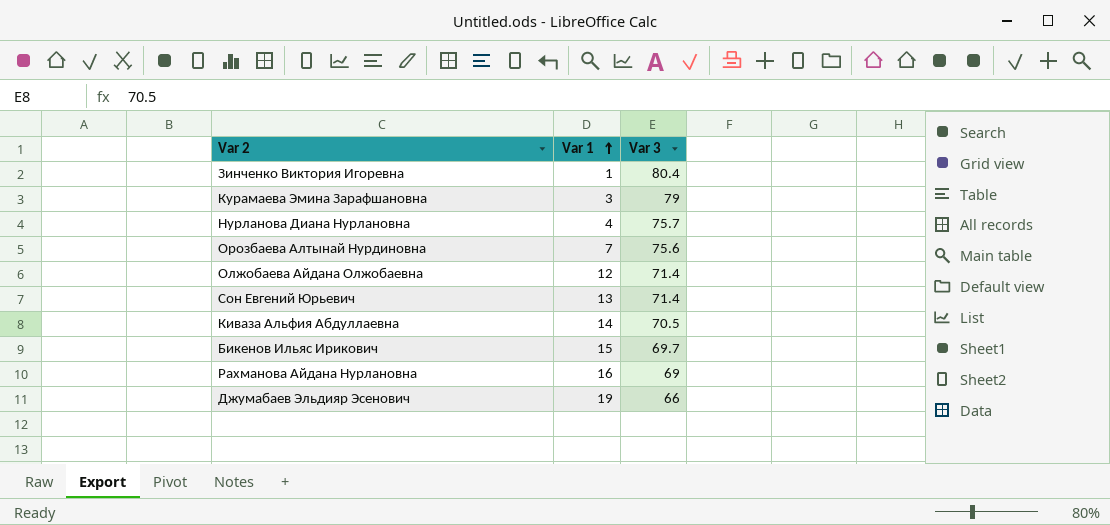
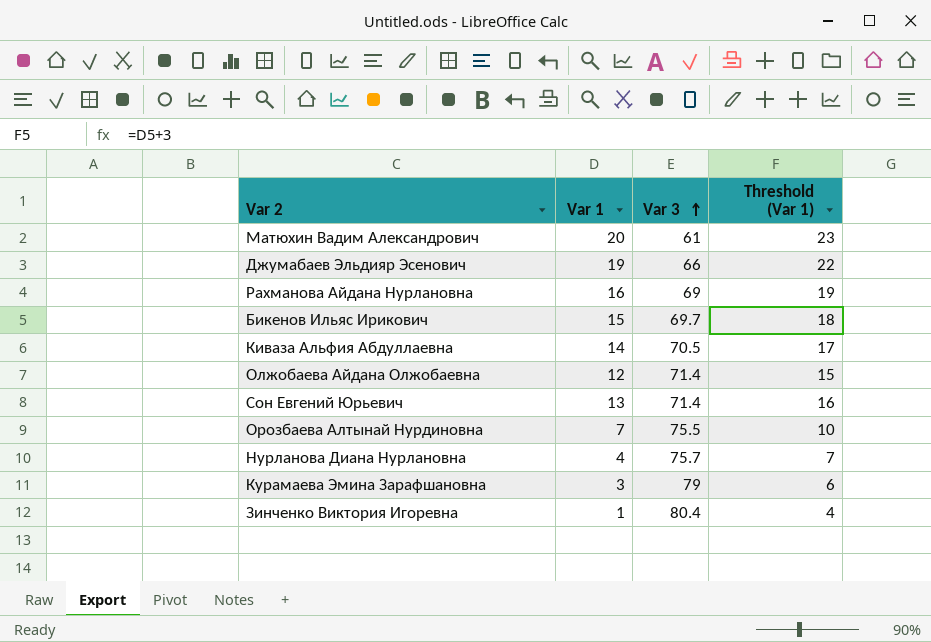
row order: Var 1 ascending -> Var 3 ascending
column Threshold (Var 1) | formula: none -> [Var 1] + 3
row Матюхин Вадим Александрович: none -> 20 | 61 | 23
Орозбаева Алтынай Нурдиновна | Var 3: 75.6 -> 75.5

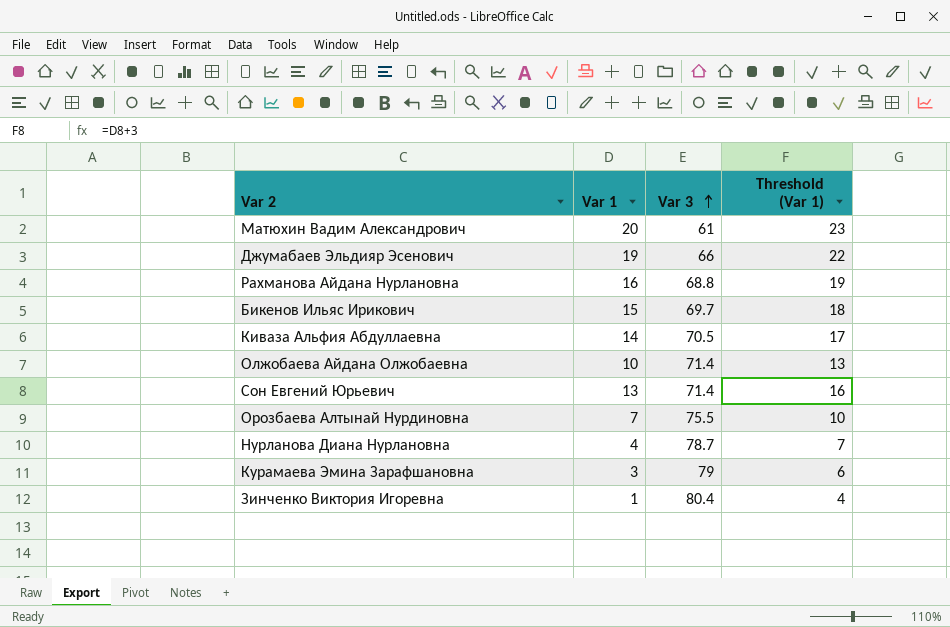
Рахманова Айдана Нурлановна | Var 3: 69 -> 68.8
Олжобаева Айдана Олжобаевна | Var 1: 12 -> 10
Олжобаева Айдана Олжобаевна | Threshold (Var 1): 15 -> 13
Нурланова Диана Нурлановна | Var 3: 75.7 -> 78.7

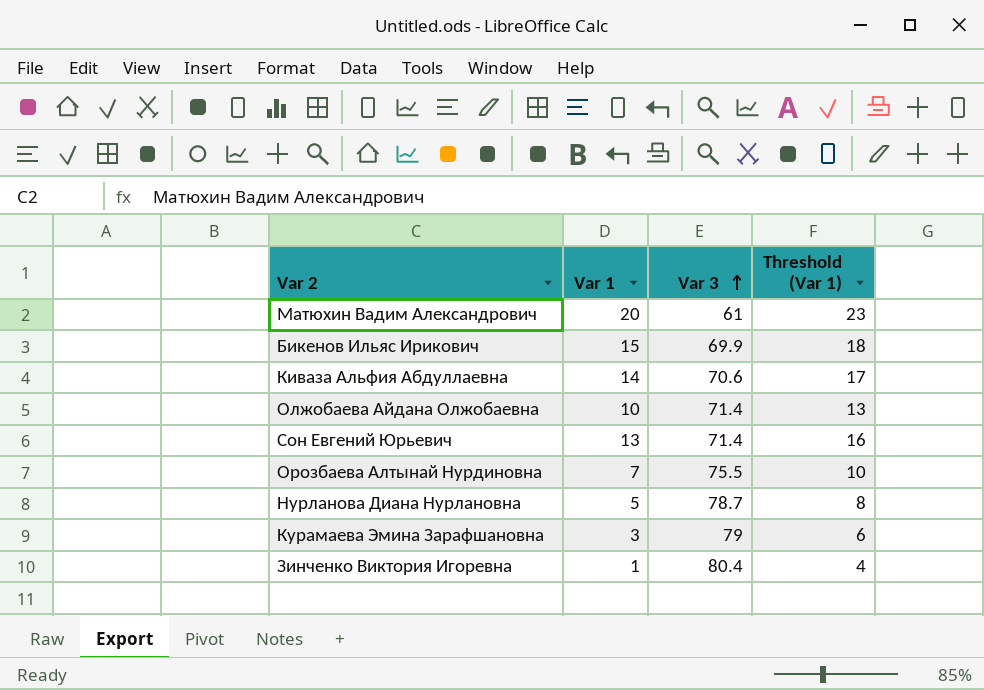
row Джумабаев Эльдияр Эсенович: 19 | 66 | 22 -> none
row Рахманова Айдана Нурлановна: 16 | 68.8 | 19 -> none
Бикенов Ильяс Ирикович | Var 3: 69.7 -> 69.9
Киваза Альфия Абдуллаевна | Var 3: 70.5 -> 70.6
Нурланова Диана Нурлановна | Var 1: 4 -> 5
Нурланова Диана Нурлановна | Threshold (Var 1): 7 -> 8

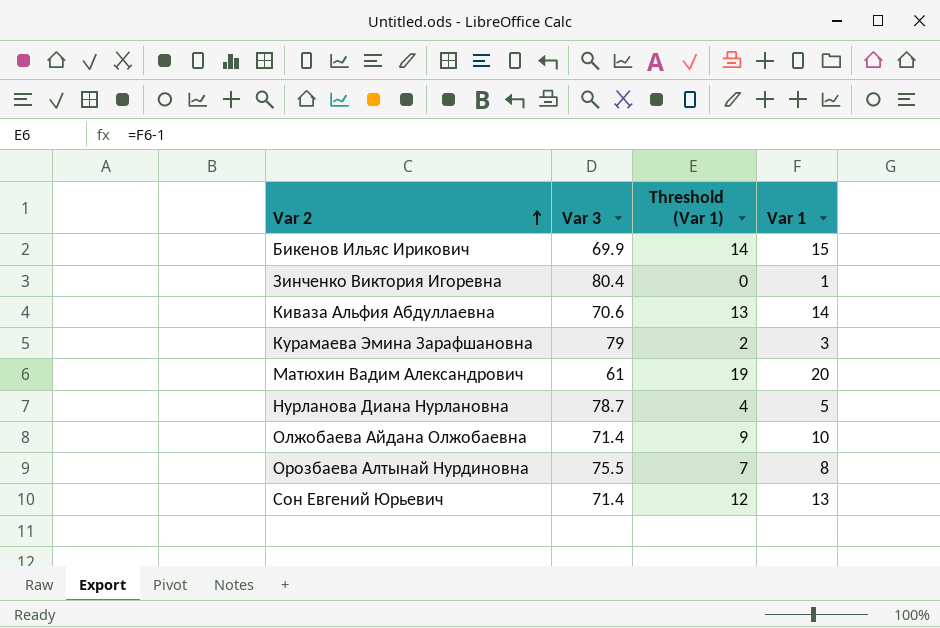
row order: Var 3 ascending -> Var 2 ascending
column Threshold (Var 1) | formula: [Var 1] + 3 -> [Var 1] - 1
column Var 1 | position: 2 -> 4
Орозбаева Алтынай Нурдиновна | Var 1: 7 -> 8

